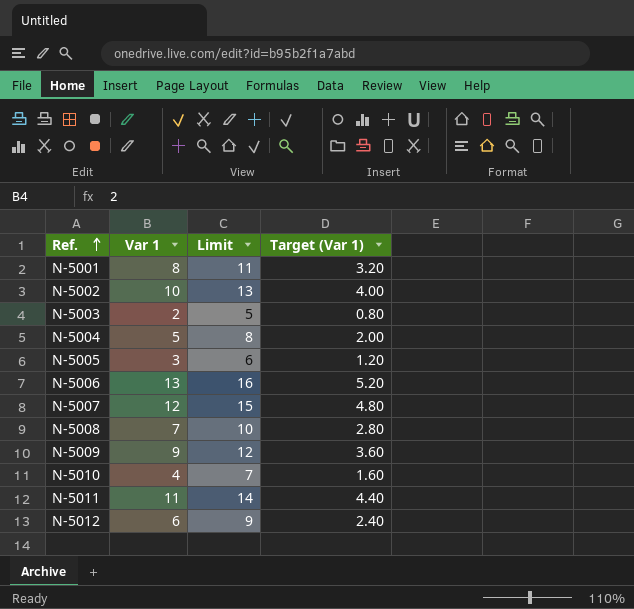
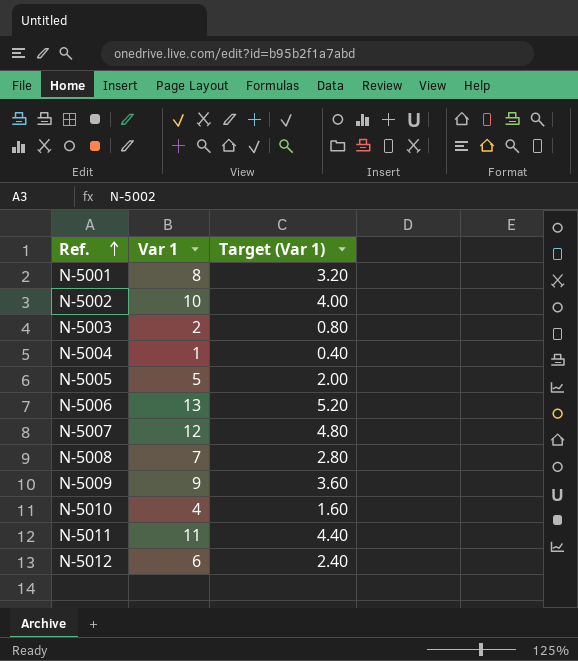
column Limit | formula: [Var 1] + 3 -> none
N-5004 | Var 1: 5 -> 1
N-5004 | Target (Var 1): 2.00 -> 0.40
N-5005 | Var 1: 3 -> 5
N-5005 | Target (Var 1): 1.20 -> 2.00

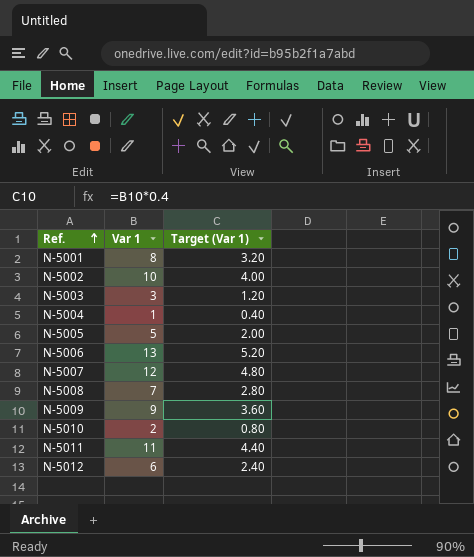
N-5003 | Var 1: 2 -> 3
N-5003 | Target (Var 1): 0.80 -> 1.20
N-5010 | Var 1: 4 -> 2
N-5010 | Target (Var 1): 1.60 -> 0.80

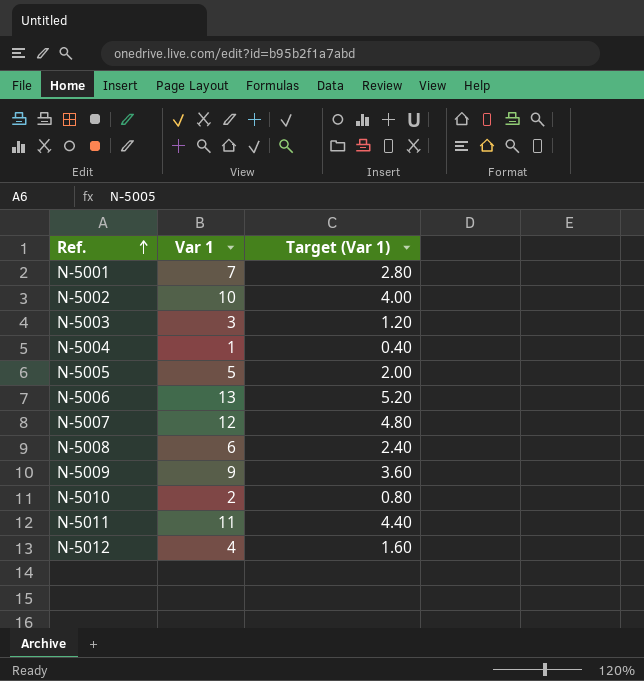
N-5001 | Var 1: 8 -> 7
N-5001 | Target (Var 1): 3.20 -> 2.80
N-5008 | Var 1: 7 -> 6
N-5008 | Target (Var 1): 2.80 -> 2.40
N-5012 | Var 1: 6 -> 4
N-5012 | Target (Var 1): 2.40 -> 1.60

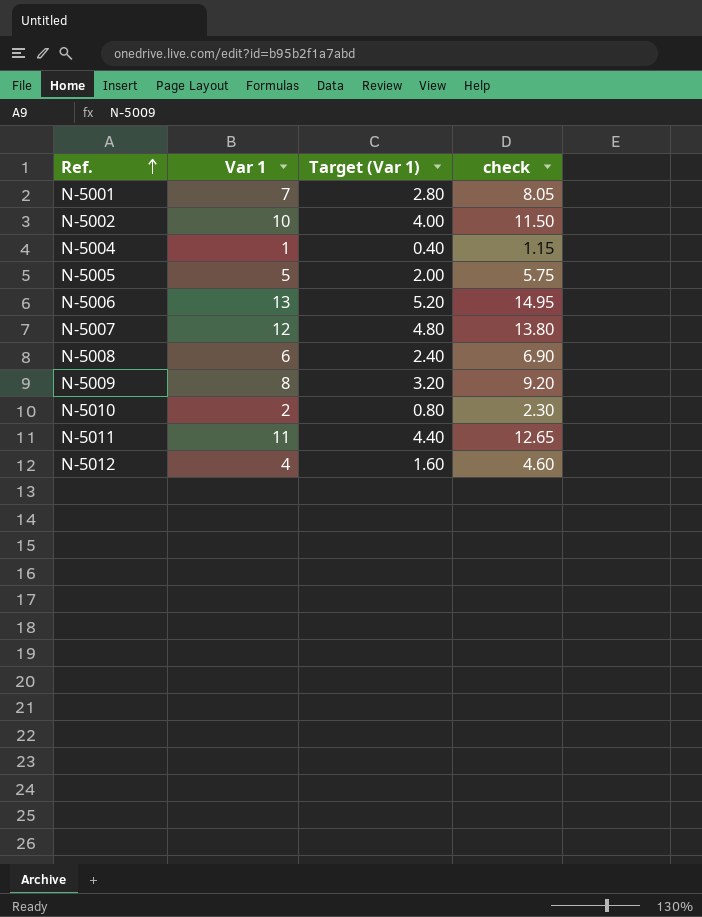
column check | formula: none -> [Var 1] * 1.15
row N-5003: 3 | 1.20 -> none
N-5009 | Var 1: 9 -> 8
N-5009 | Target (Var 1): 3.60 -> 3.20

